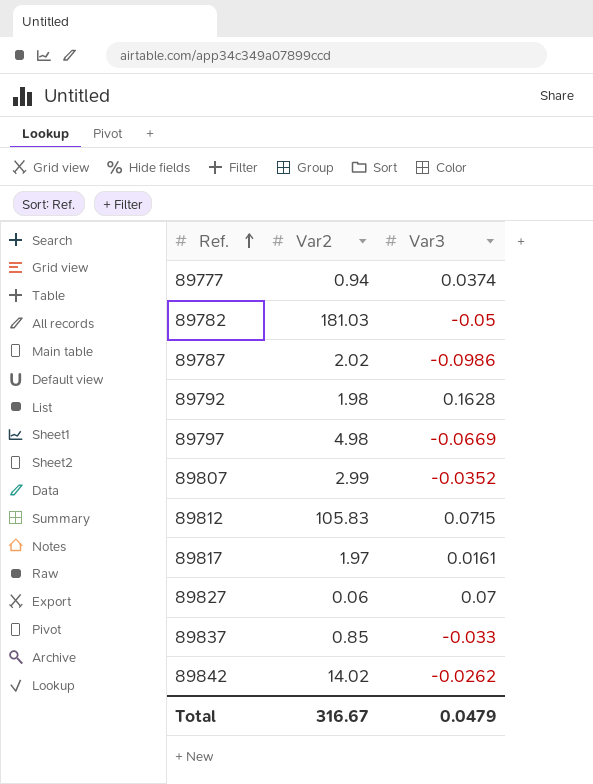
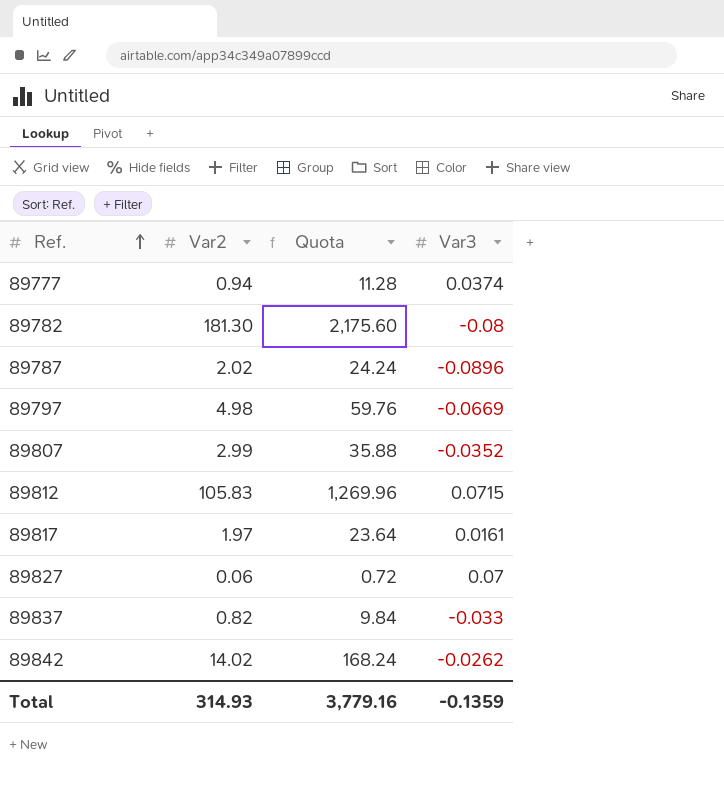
column Quota | formula: none -> [Var2] * 12
row 89792: 1.98 | 0.1628 -> none
89782 | Var2: 181.03 -> 181.30
89782 | Var3: -0.05 -> -0.08
89787 | Var3: -0.0986 -> -0.0896
89837 | Var2: 0.85 -> 0.82
Total | Var2: 316.67 -> 314.93
Total | Var3: 0.0479 -> -0.1359

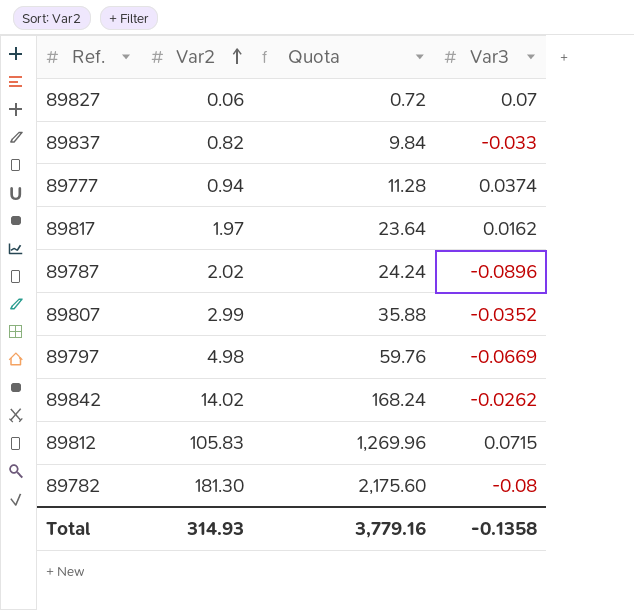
row order: Ref. ascending -> Var2 ascending
89817 | Var3: 0.0161 -> 0.0162
Total | Var3: -0.1359 -> -0.1358

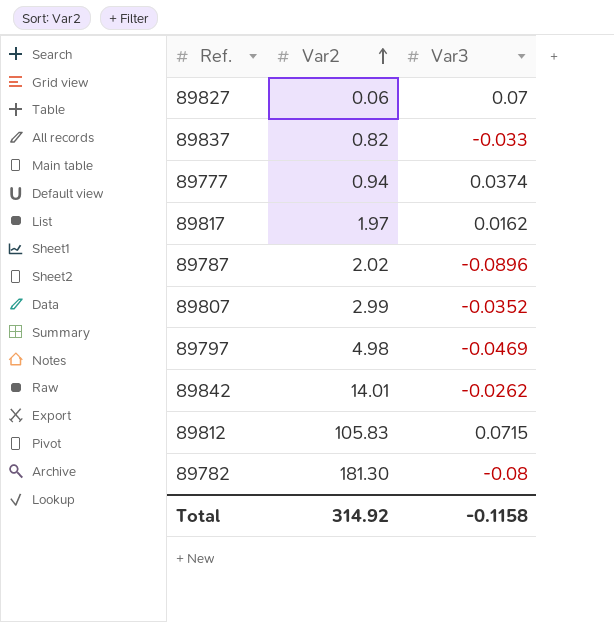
column Quota | formula: [Var2] * 12 -> none
89797 | Var3: -0.0669 -> -0.0469
89842 | Var2: 14.02 -> 14.01
Total | Var2: 314.93 -> 314.92
Total | Var3: -0.1358 -> -0.1158

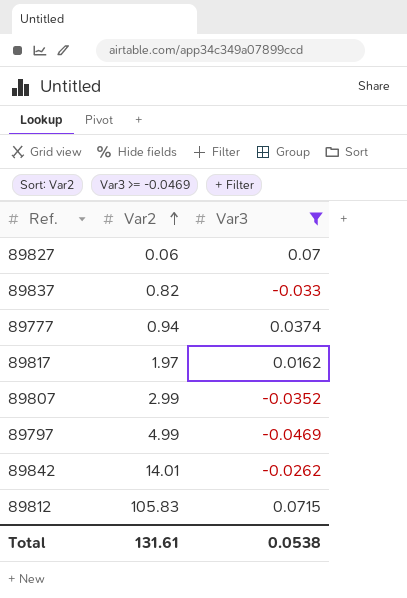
filter: none -> Var3 >= -0.0469
89797 | Var2: 4.98 -> 4.99
Total | Var2: 314.92 -> 131.61
Total | Var3: -0.1158 -> 0.0538

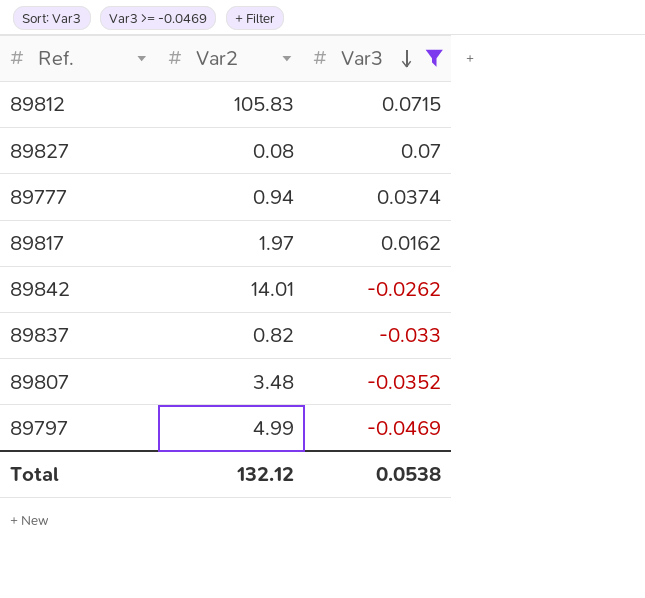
row order: Var2 ascending -> Var3 descending
89827 | Var2: 0.06 -> 0.08
89807 | Var2: 2.99 -> 3.48
Total | Var2: 131.61 -> 132.12

